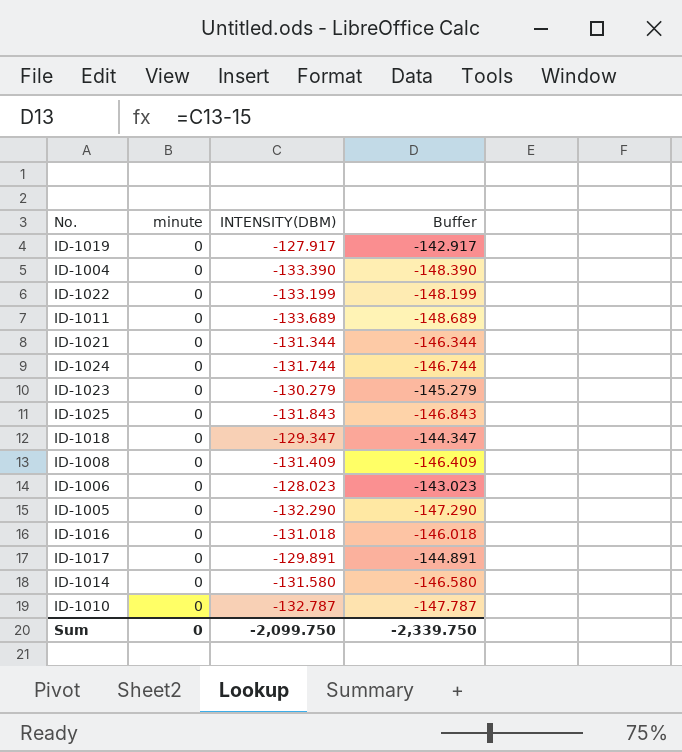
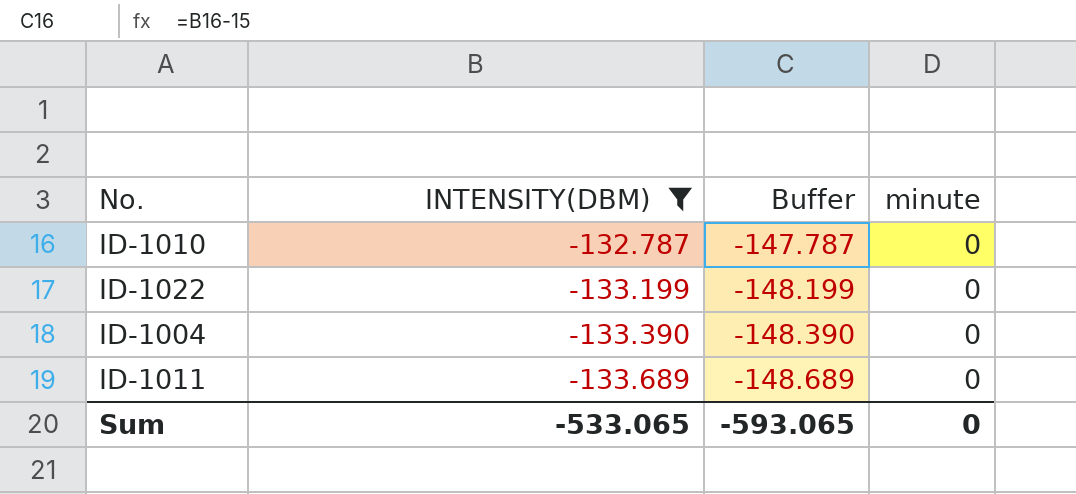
filter: none -> INTENSITY(DBM) <= -132.787
row order: none -> INTENSITY(DBM) descending
column minute | position: 2 -> 4
Sum | INTENSITY(DBM): -2,099.750 -> -533.065
Sum | Buffer: -2,339.750 -> -593.065

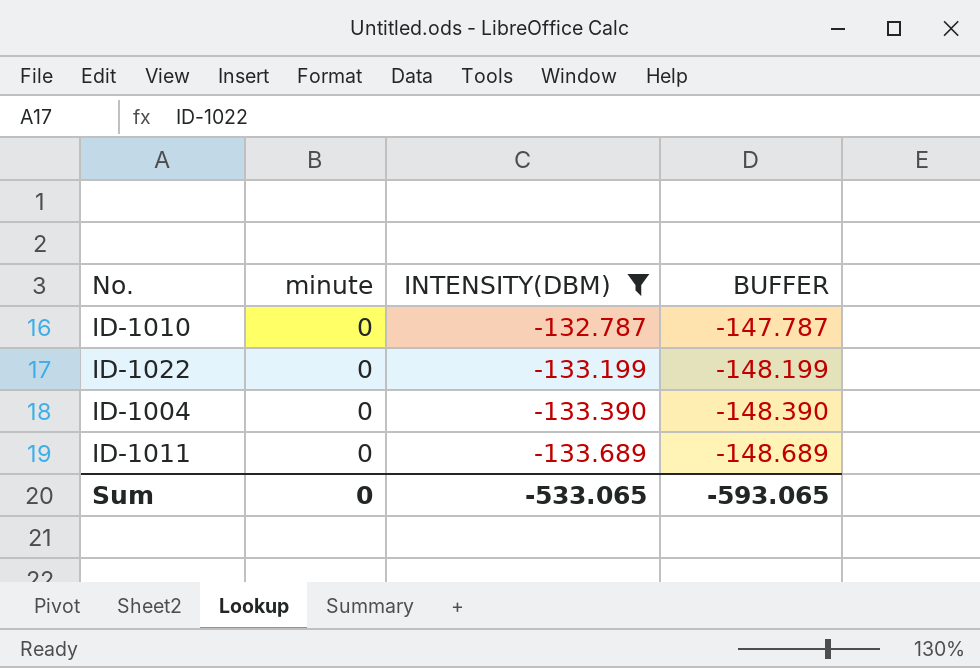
column minute | position: 4 -> 2
column name: Buffer -> BUFFER

